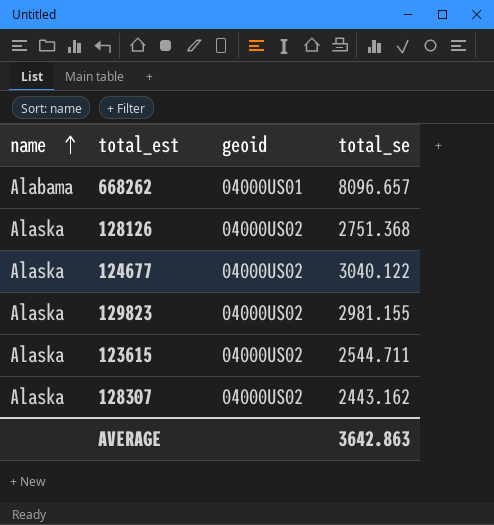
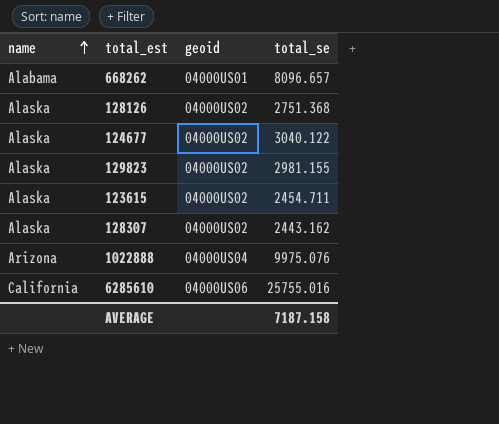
123615 | total_se: 2544.711 -> 2454.711
row 1022888: none -> Arizona | 04000US04 | 9975.076
row 6285610: none -> California | 04000US06 | 25755.016
AVERAGE | total_se: 3642.863 -> 7187.158

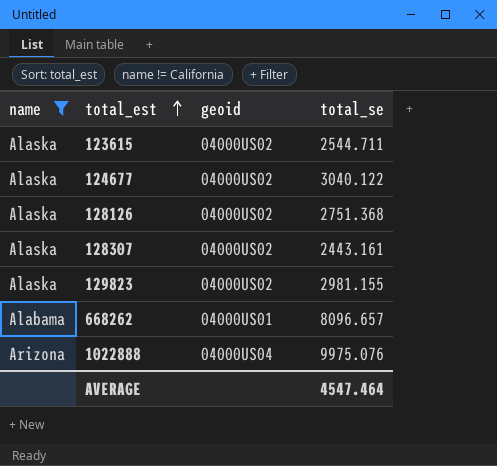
filter: none -> name != California
row order: name ascending -> total_est ascending
123615 | total_se: 2454.711 -> 2544.711
128307 | total_se: 2443.162 -> 2443.161
AVERAGE | total_se: 7187.158 -> 4547.464

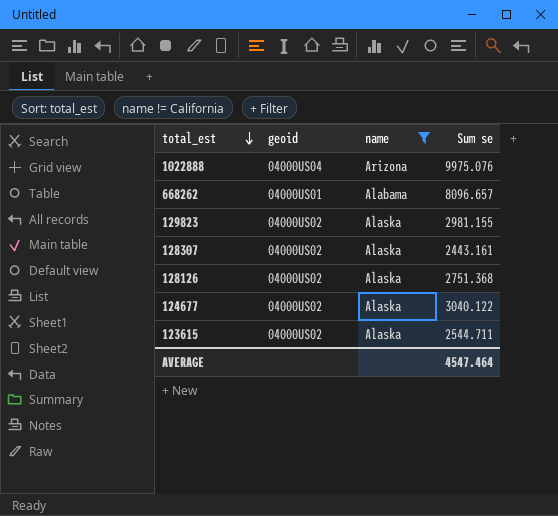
row order: total_est ascending -> total_est descending
column name | position: 1 -> 3
column name: total_se -> Sum se

